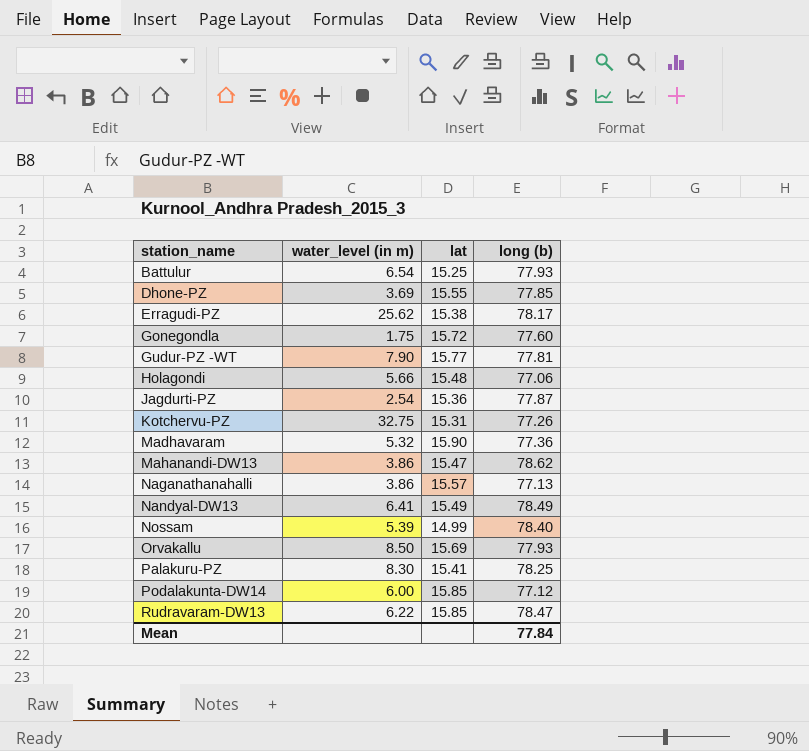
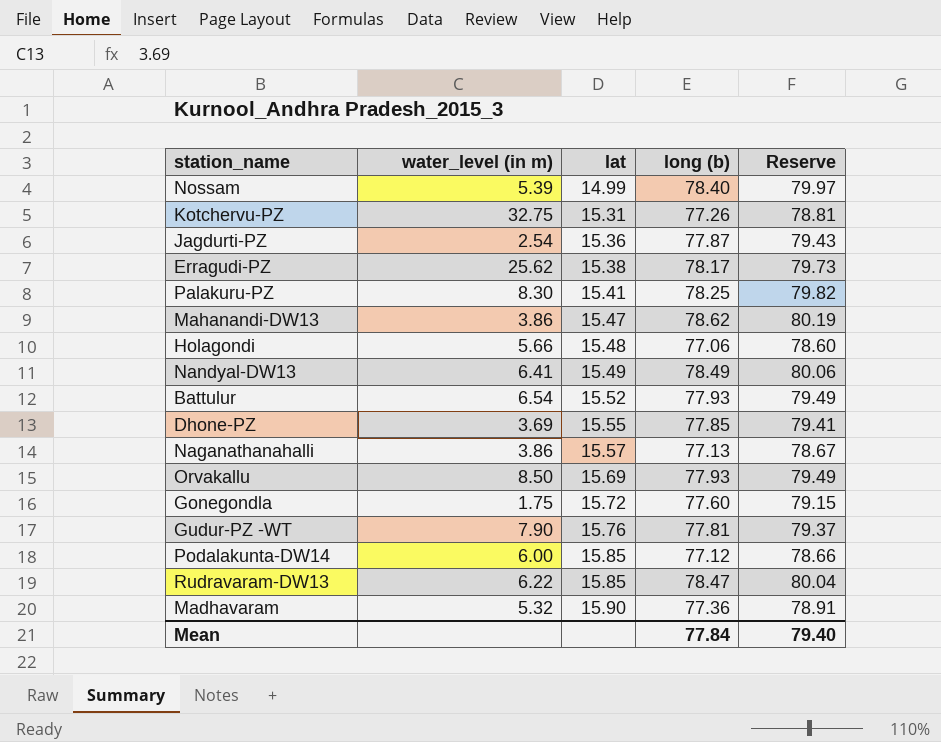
row order: station_name ascending -> lat ascending
column Reserve | formula: none -> [long (b)] * 1.02
Battulur | lat: 15.25 -> 15.52
Gudur-PZ -WT | lat: 15.77 -> 15.76

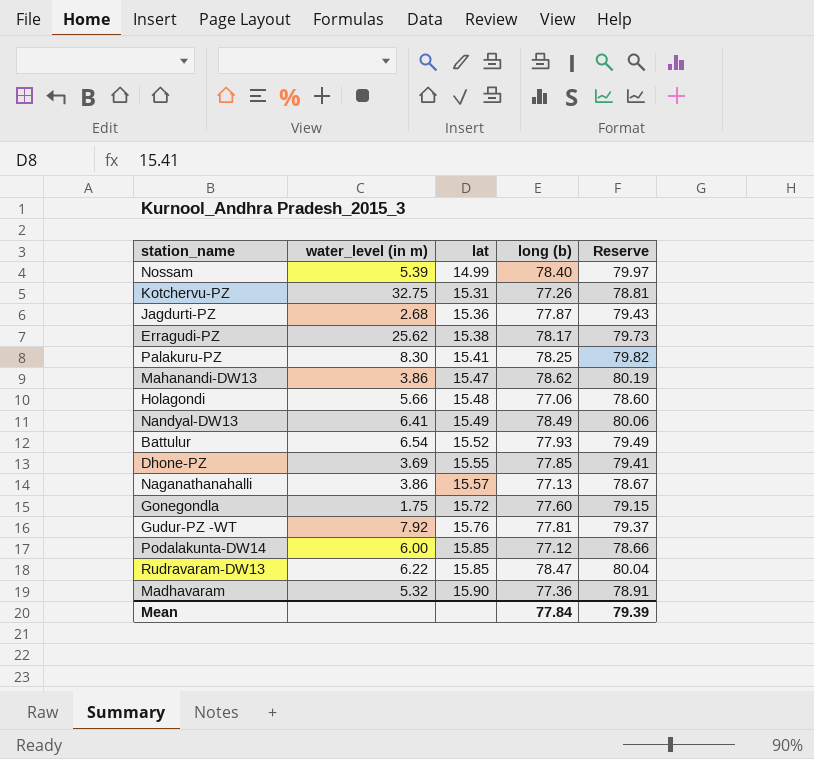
row Orvakallu: 8.50 | 15.69 | 77.93 | 79.49 -> none
Jagdurti-PZ | water_level (in m): 2.54 -> 2.68
Gudur-PZ -WT | water_level (in m): 7.90 -> 7.92
Mean | Reserve: 79.40 -> 79.39

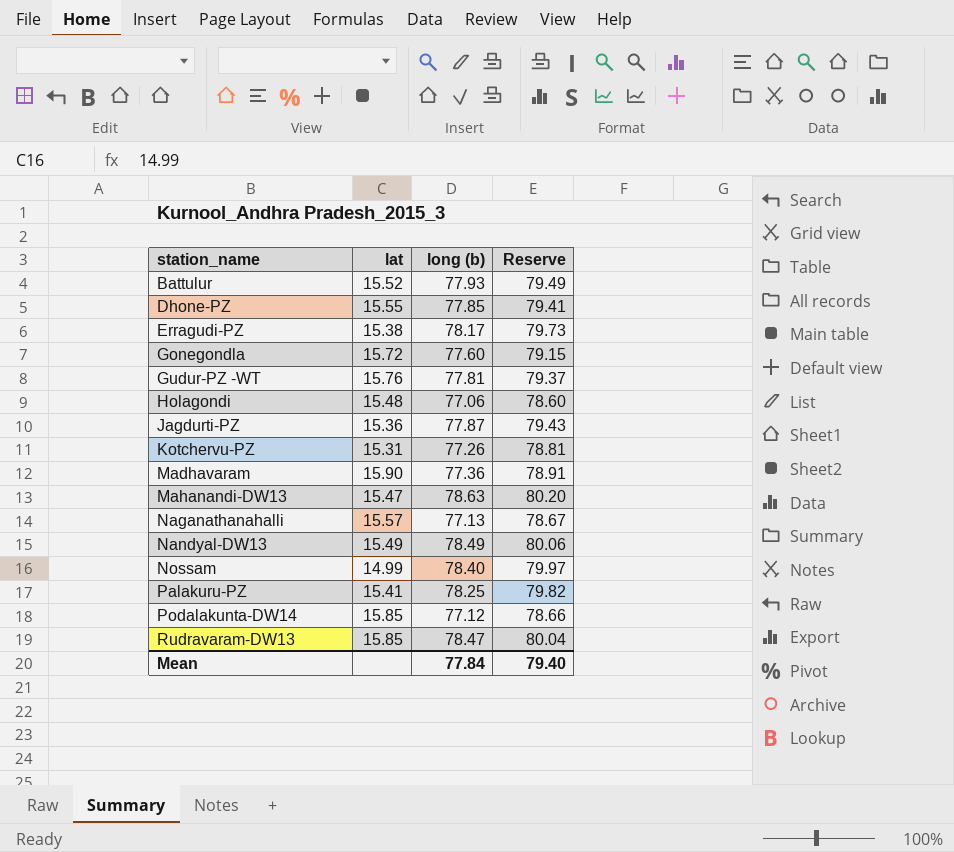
row order: lat ascending -> station_name ascending
column water_level (in m) | position: 2 -> none
Mahanandi-DW13 | long (b): 78.62 -> 78.63
Mahanandi-DW13 | Reserve: 80.19 -> 80.20
Mean | Reserve: 79.39 -> 79.40

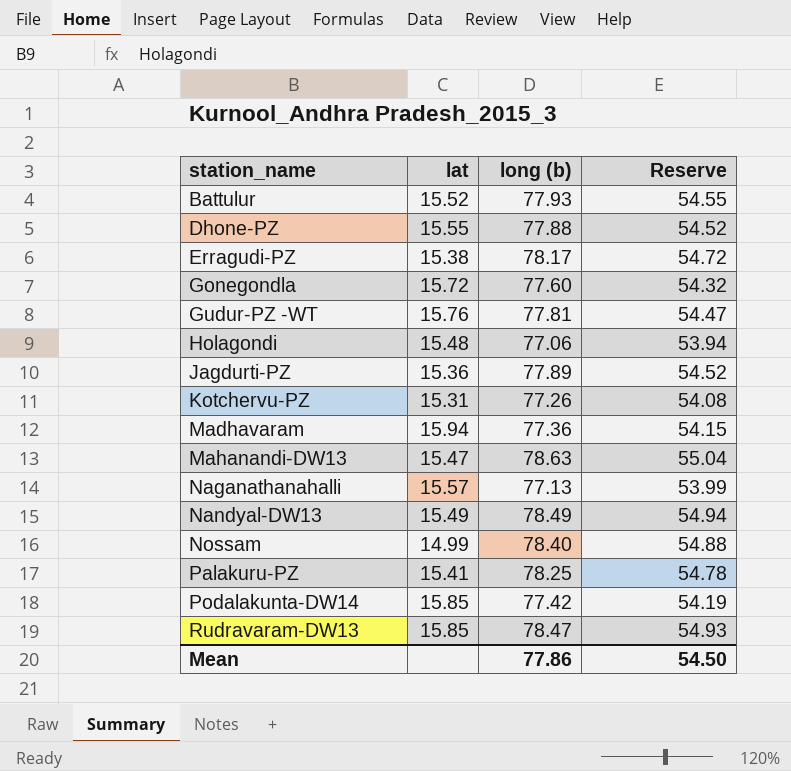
column Reserve | formula: [long (b)] * 1.02 -> [long (b)] * 0.7
Dhone-PZ | long (b): 77.85 -> 77.88
Jagdurti-PZ | long (b): 77.87 -> 77.89
Madhavaram | lat: 15.90 -> 15.94
Podalakunta-DW14 | long (b): 77.12 -> 77.42
Mean | long (b): 77.84 -> 77.86
Mean | Reserve: 79.40 -> 54.50

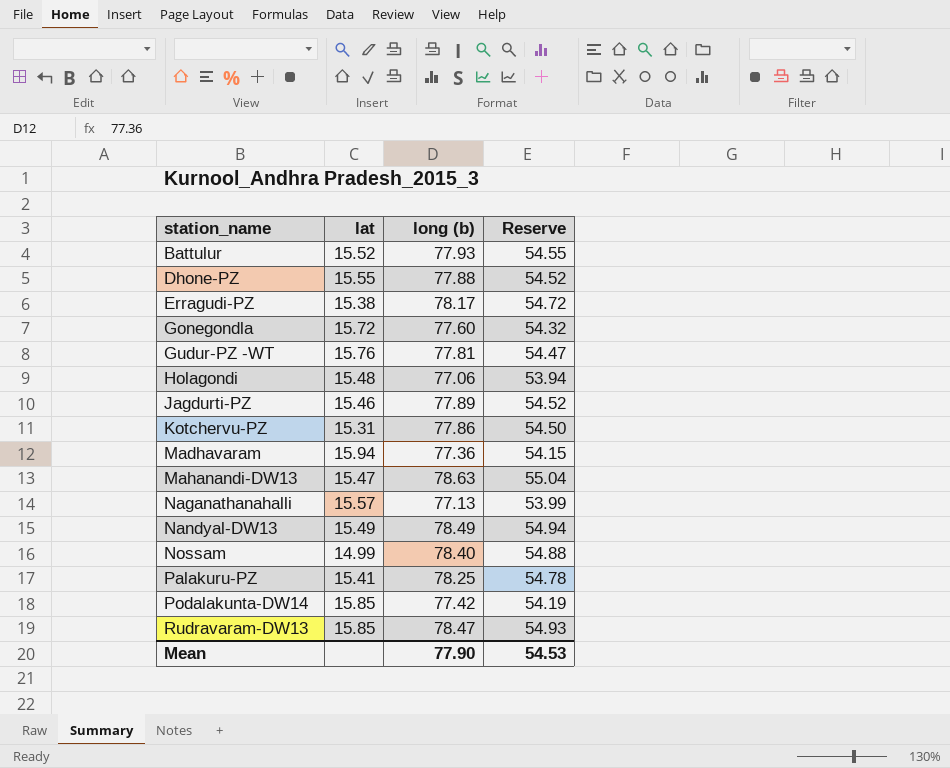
Jagdurti-PZ | lat: 15.36 -> 15.46
Kotchervu-PZ | long (b): 77.26 -> 77.86
Kotchervu-PZ | Reserve: 54.08 -> 54.50
Mean | long (b): 77.86 -> 77.90
Mean | Reserve: 54.50 -> 54.53

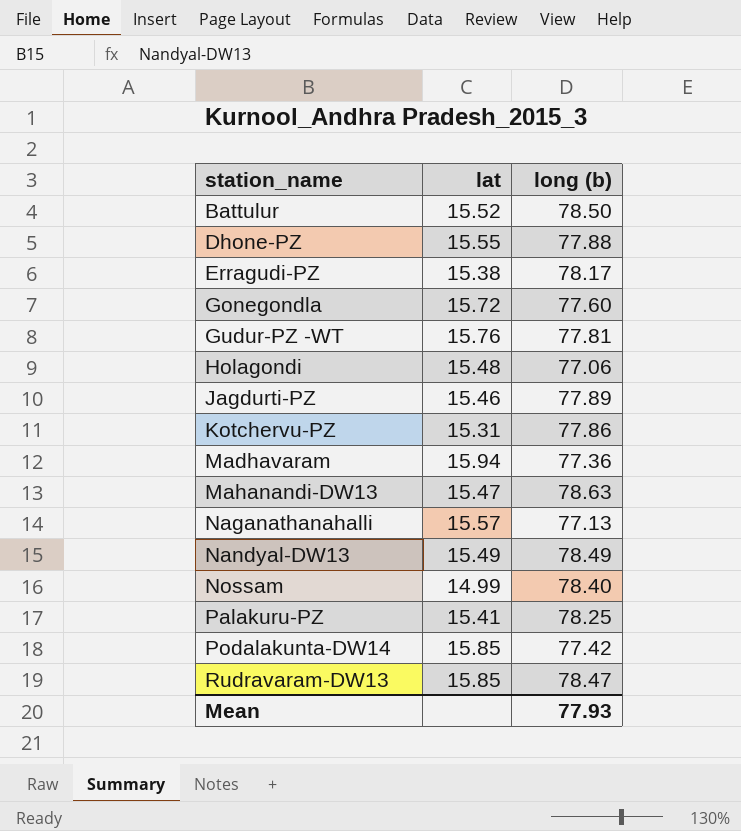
column Reserve | formula: [long (b)] * 0.7 -> none
Battulur | long (b): 77.93 -> 78.50
Mean | long (b): 77.90 -> 77.93

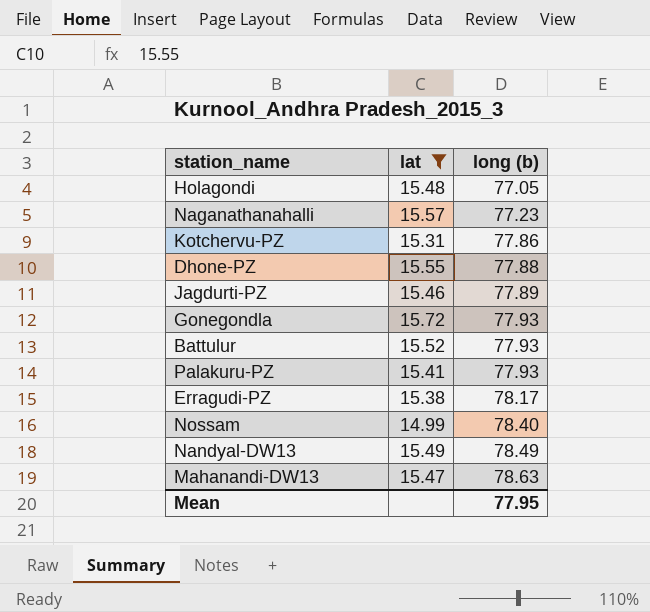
filter: none -> lat <= 15.72
row order: station_name ascending -> long (b) ascending
Holagondi | long (b): 77.06 -> 77.05
Naganathanahalli | long (b): 77.13 -> 77.23
Gonegondla | long (b): 77.60 -> 77.93
Battulur | long (b): 78.50 -> 77.93
Palakuru-PZ | long (b): 78.25 -> 77.93
Mean | long (b): 77.93 -> 77.95

